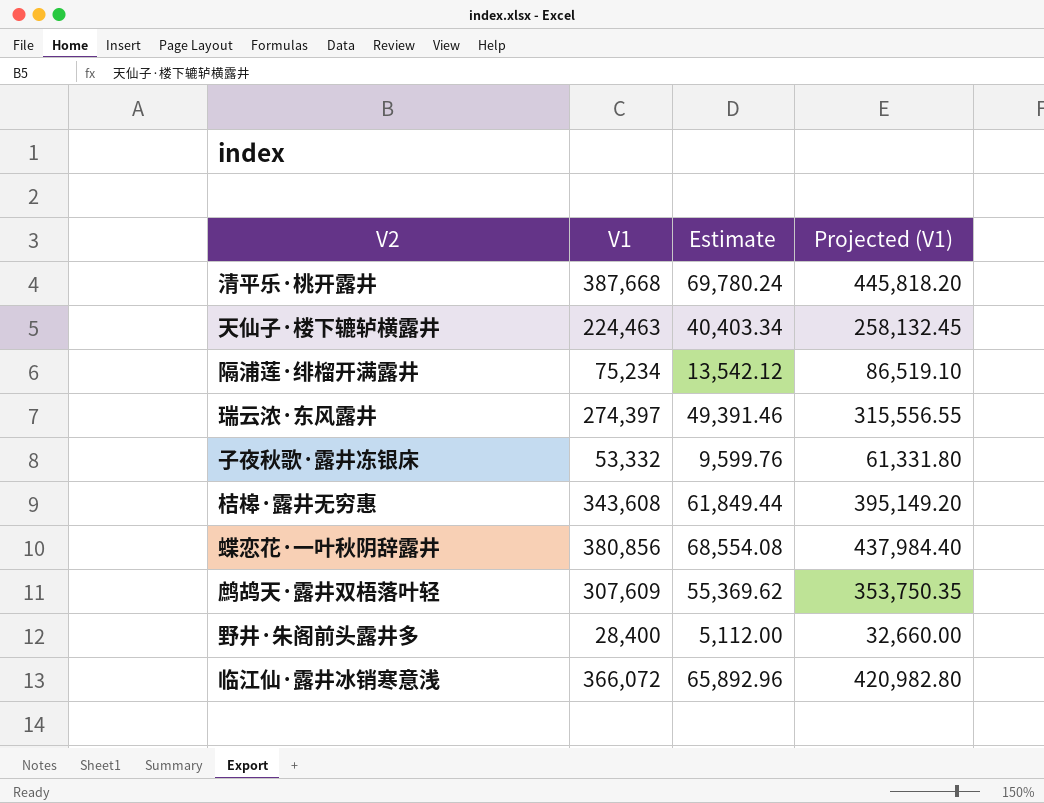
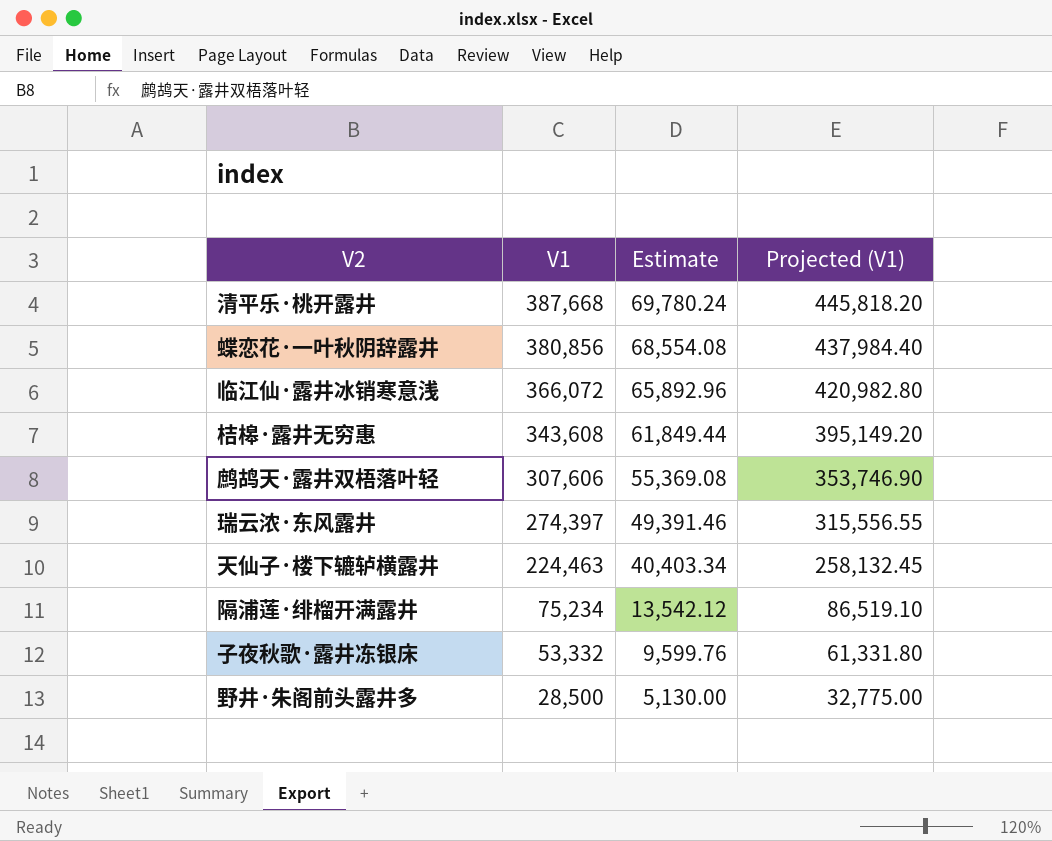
row order: none -> V1 descending
鹧鸪天·露井双梧落叶轻 | V1: 307,609 -> 307,606
鹧鸪天·露井双梧落叶轻 | Estimate: 55,369.62 -> 55,369.08
鹧鸪天·露井双梧落叶轻 | Projected (V1): 353,750.35 -> 353,746.90
野井·朱阁前头露井多 | V1: 28,400 -> 28,500
野井·朱阁前头露井多 | Estimate: 5,112.00 -> 5,130.00
野井·朱阁前头露井多 | Projected (V1): 32,660.00 -> 32,775.00

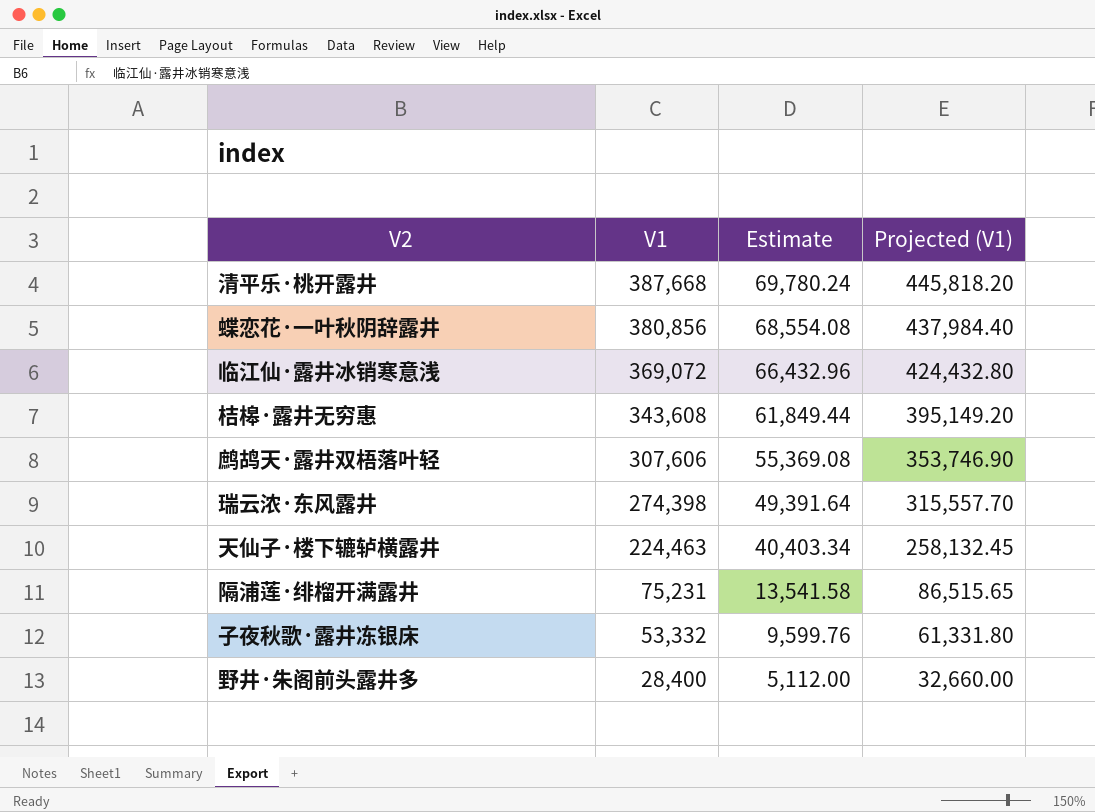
临江仙·露井冰销寒意浅 | V1: 366,072 -> 369,072
临江仙·露井冰销寒意浅 | Estimate: 65,892.96 -> 66,432.96
临江仙·露井冰销寒意浅 | Projected (V1): 420,982.80 -> 424,432.80
瑞云浓·东风露井 | V1: 274,397 -> 274,398
瑞云浓·东风露井 | Estimate: 49,391.46 -> 49,391.64
瑞云浓·东风露井 | Projected (V1): 315,556.55 -> 315,557.70
隔浦莲·绯榴开满露井 | V1: 75,234 -> 75,231
隔浦莲·绯榴开满露井 | Estimate: 13,542.12 -> 13,541.58
隔浦莲·绯榴开满露井 | Projected (V1): 86,519.10 -> 86,515.65
野井·朱阁前头露井多 | V1: 28,500 -> 28,400
野井·朱阁前头露井多 | Estimate: 5,130.00 -> 5,112.00
野井·朱阁前头露井多 | Projected (V1): 32,775.00 -> 32,660.00

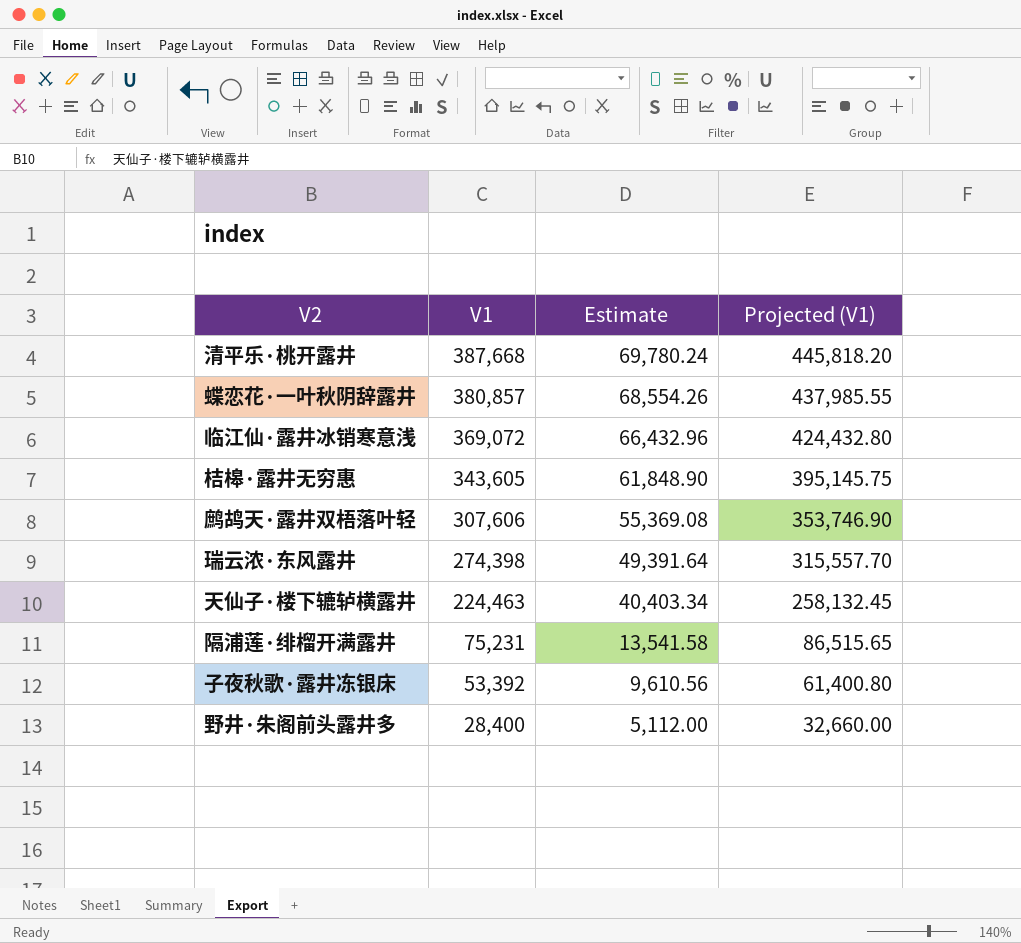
蝶恋花·一叶秋阴辞露井 | V1: 380,856 -> 380,857
蝶恋花·一叶秋阴辞露井 | Estimate: 68,554.08 -> 68,554.26
蝶恋花·一叶秋阴辞露井 | Projected (V1): 437,984.40 -> 437,985.55
桔槔·露井无穷惠 | V1: 343,608 -> 343,605
桔槔·露井无穷惠 | Estimate: 61,849.44 -> 61,848.90
桔槔·露井无穷惠 | Projected (V1): 395,149.20 -> 395,145.75
子夜秋歌·露井冻银床 | V1: 53,332 -> 53,392
子夜秋歌·露井冻银床 | Estimate: 9,599.76 -> 9,610.56
子夜秋歌·露井冻银床 | Projected (V1): 61,331.80 -> 61,400.80

